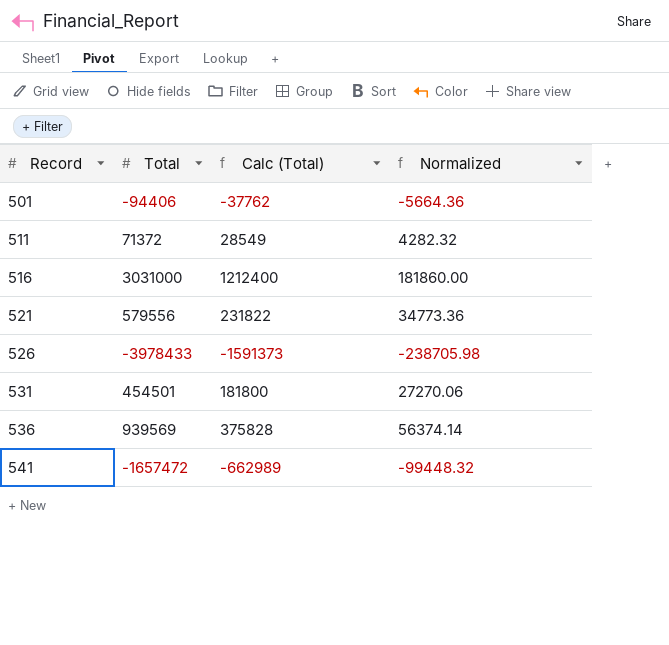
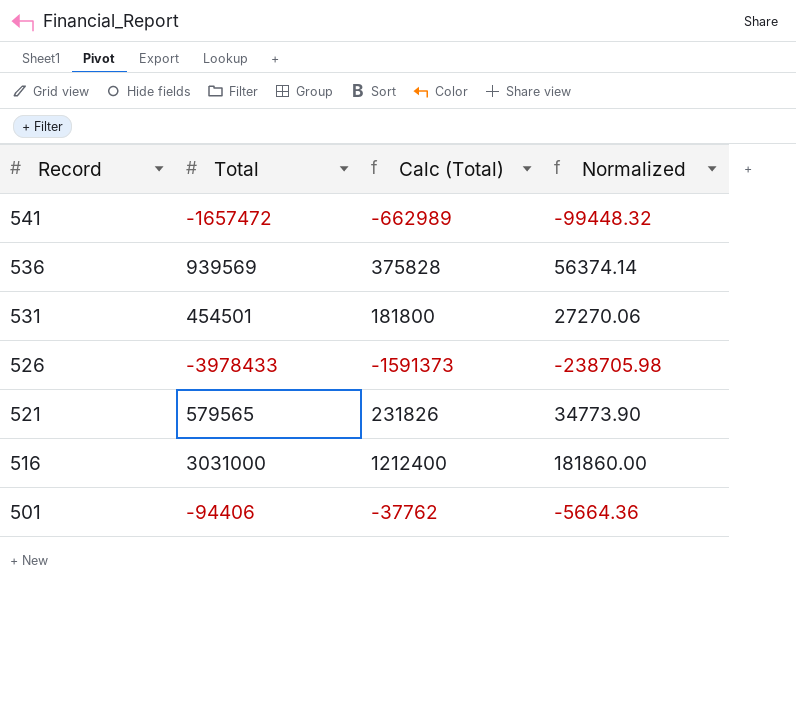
row order: Record ascending -> Record descending
row 511: 71372 | 28549 | 4282.32 -> none
521 | Total: 579556 -> 579565
521 | Calc (Total): 231822 -> 231826
521 | Normalized: 34773.36 -> 34773.90

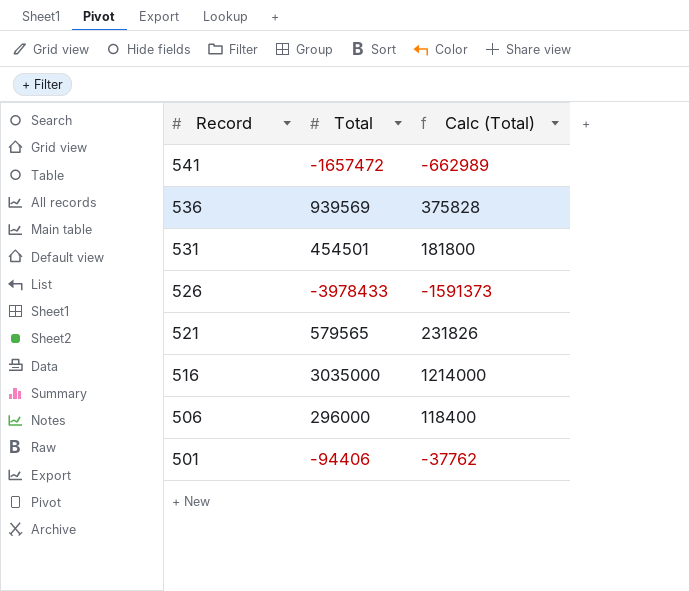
column Normalized | formula: [Total] * 0.06 -> none
516 | Total: 3031000 -> 3035000
516 | Calc (Total): 1212400 -> 1214000
row 506: none -> 296000 | 118400

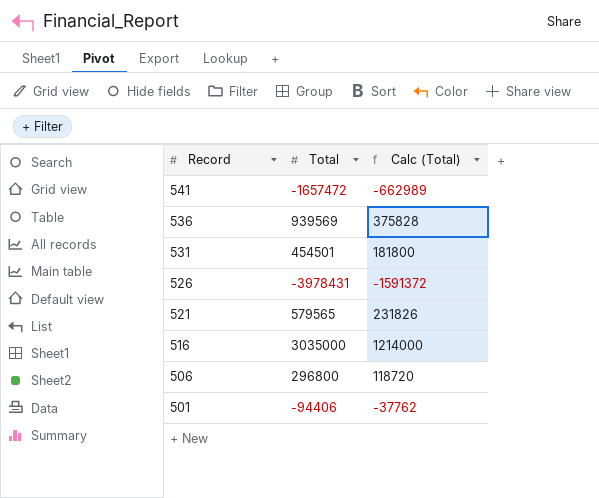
526 | Total: -3978433 -> -3978431
526 | Calc (Total): -1591373 -> -1591372
506 | Total: 296000 -> 296800
506 | Calc (Total): 118400 -> 118720

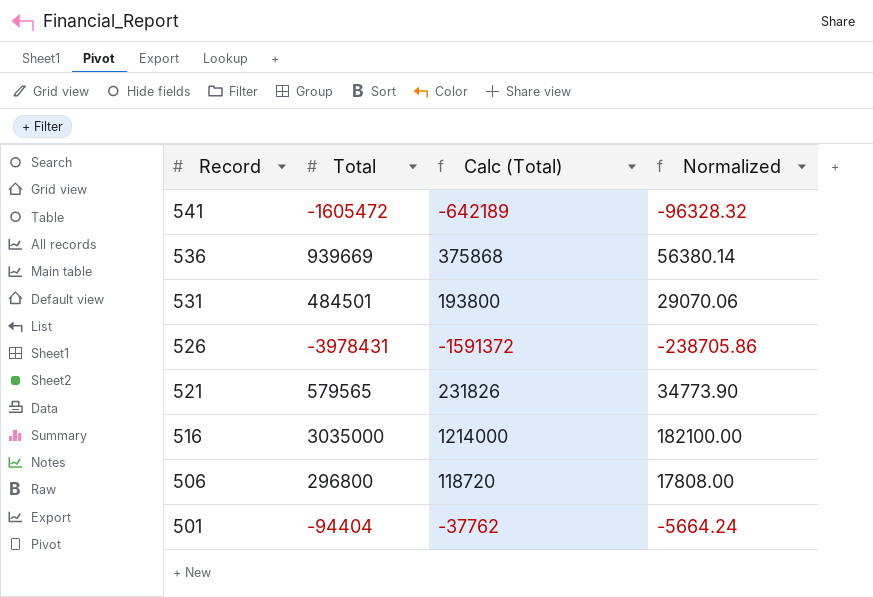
column Normalized | formula: none -> [Total] * 0.06
541 | Total: -1657472 -> -1605472
541 | Calc (Total): -662989 -> -642189
536 | Total: 939569 -> 939669
536 | Calc (Total): 375828 -> 375868
531 | Total: 454501 -> 484501
531 | Calc (Total): 181800 -> 193800
501 | Total: -94406 -> -94404

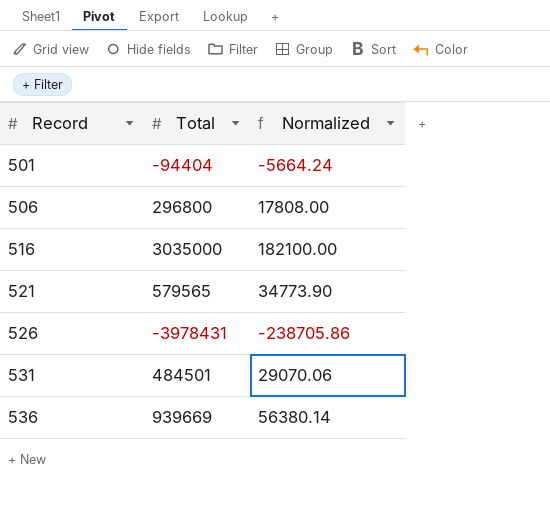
row order: Record descending -> Record ascending
column Calc (Total) | formula: [Total] * 0.4 -> none
row 541: -1605472 | -642189 | -96328.32 -> none

